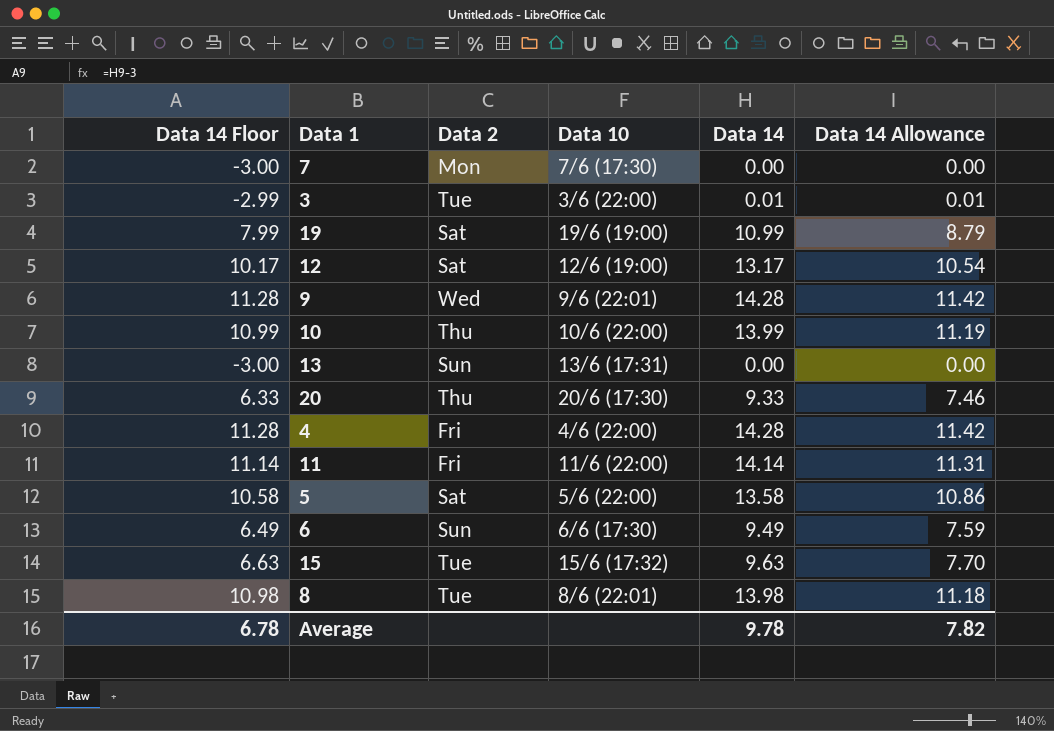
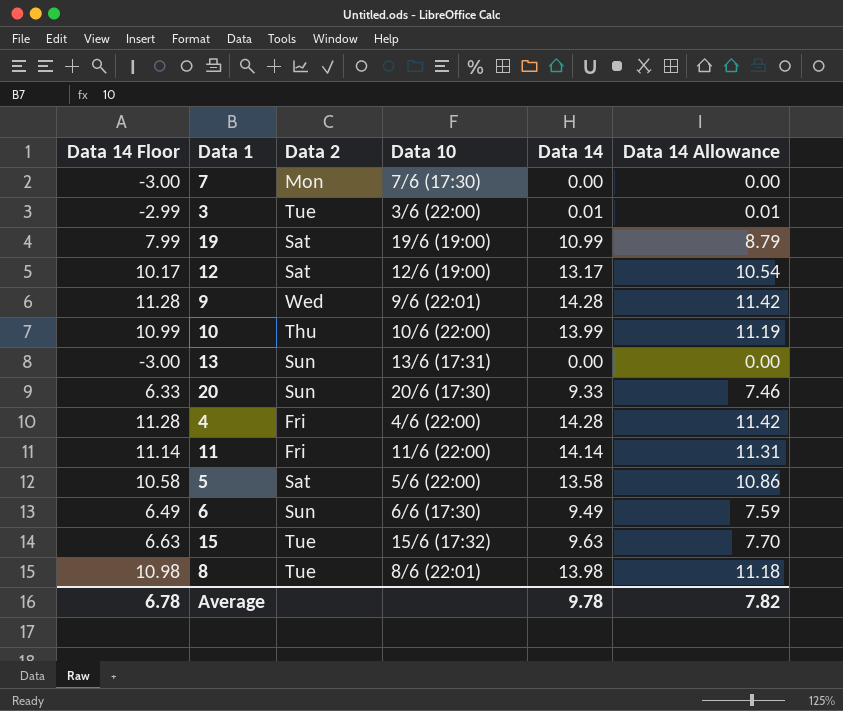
20 | Data 2: Thu -> Sun

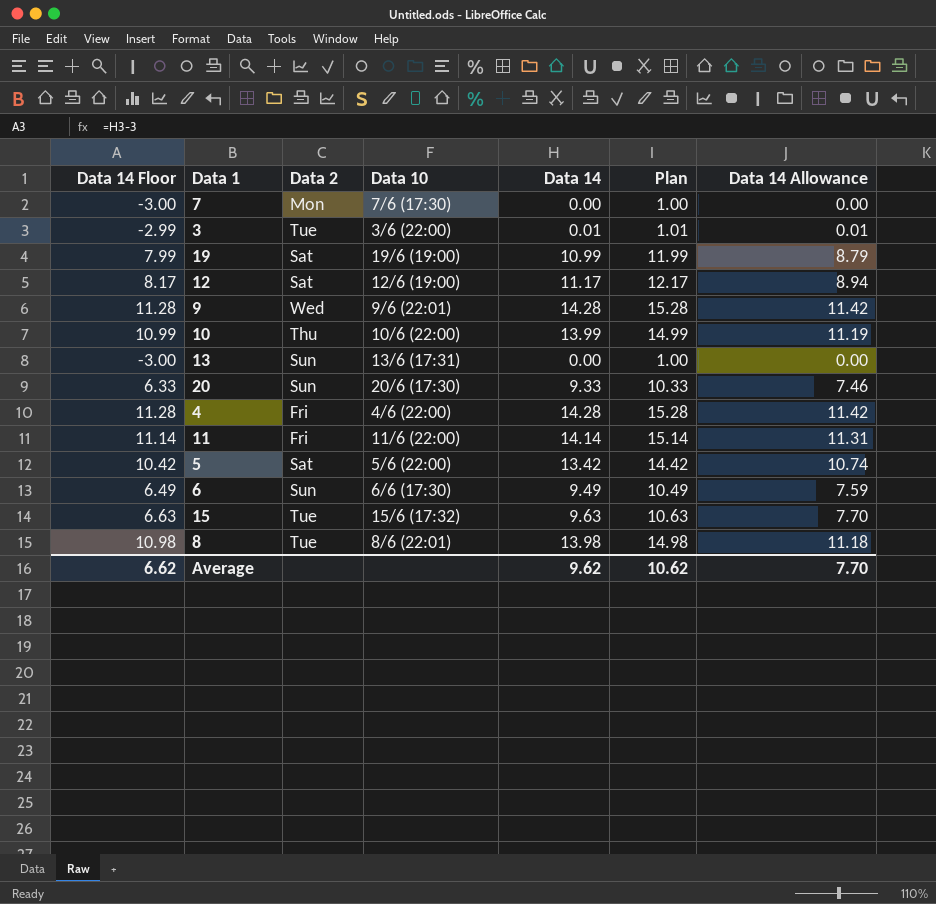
column Plan | formula: none -> [Data 14] + 1
12 | Data 14 Floor: 10.17 -> 8.17
12 | Data 14: 13.17 -> 11.17
12 | Data 14 Allowance: 10.54 -> 8.94
5 | Data 14 Floor: 10.58 -> 10.42
5 | Data 14: 13.58 -> 13.42
5 | Data 14 Allowance: 10.86 -> 10.74
Average | Data 14 Floor: 6.78 -> 6.62
Average | Data 14: 9.78 -> 9.62
Average | Data 14 Allowance: 7.82 -> 7.70

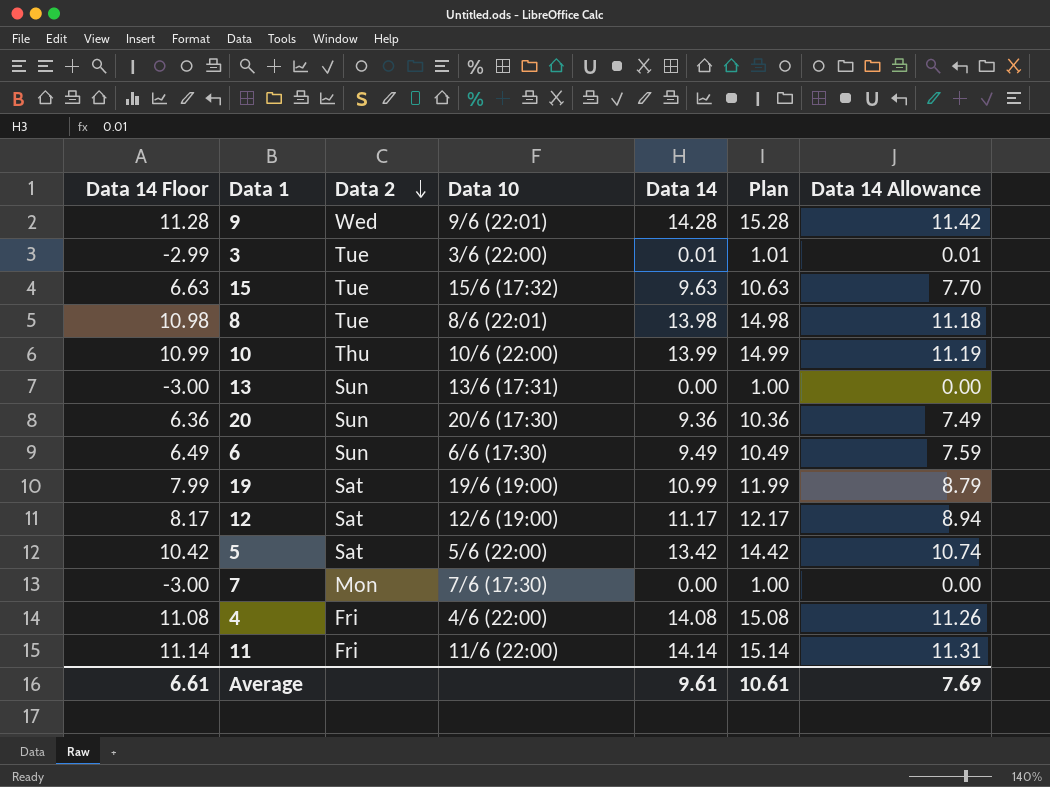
row order: none -> Data 2 descending
20 | Data 14 Floor: 6.33 -> 6.36
20 | Data 14: 9.33 -> 9.36
20 | Plan: 10.33 -> 10.36
20 | Data 14 Allowance: 7.46 -> 7.49
4 | Data 14 Floor: 11.28 -> 11.08
4 | Data 14: 14.28 -> 14.08
4 | Plan: 15.28 -> 15.08
4 | Data 14 Allowance: 11.42 -> 11.26
Average | Data 14 Floor: 6.62 -> 6.61
Average | Data 14: 9.62 -> 9.61
Average | Plan: 10.62 -> 10.61
Average | Data 14 Allowance: 7.70 -> 7.69

